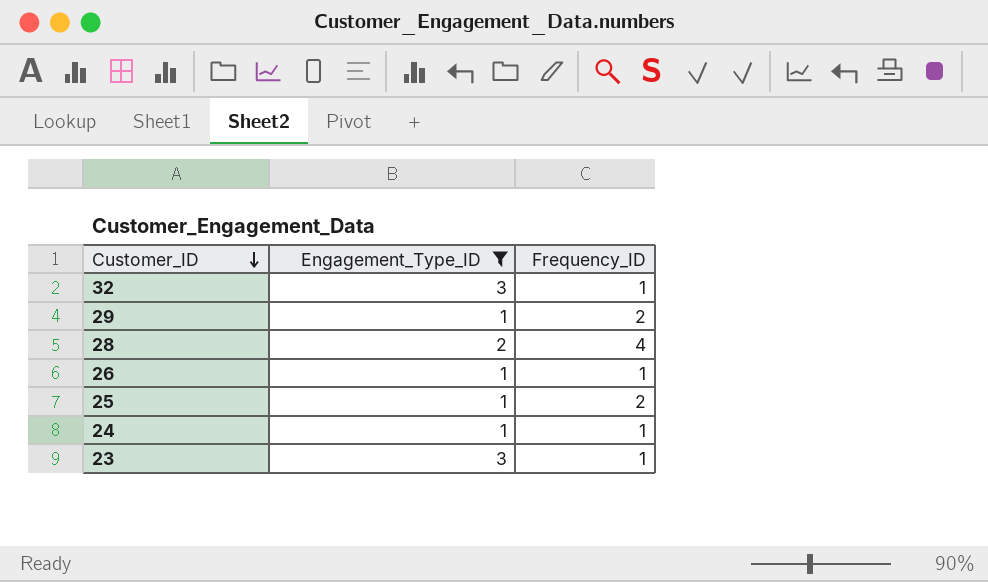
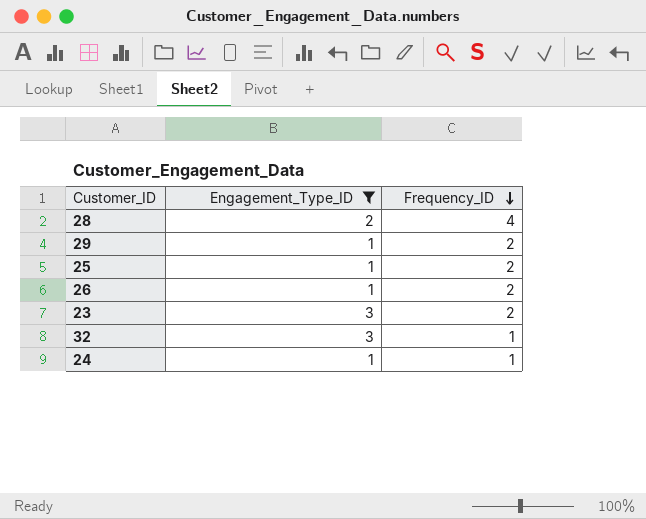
row order: Customer_ID descending -> Frequency_ID descending
26 | Frequency_ID: 1 -> 2
23 | Frequency_ID: 1 -> 2

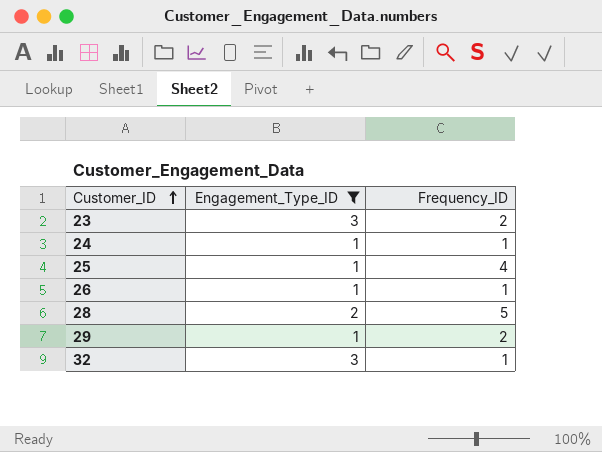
row order: Frequency_ID descending -> Customer_ID ascending
25 | Frequency_ID: 2 -> 4
26 | Frequency_ID: 2 -> 1
28 | Frequency_ID: 4 -> 5

